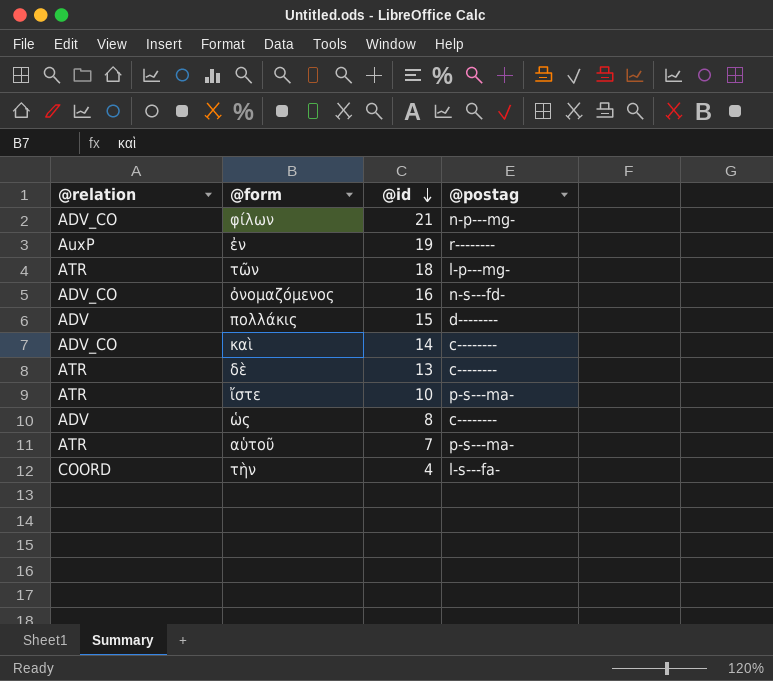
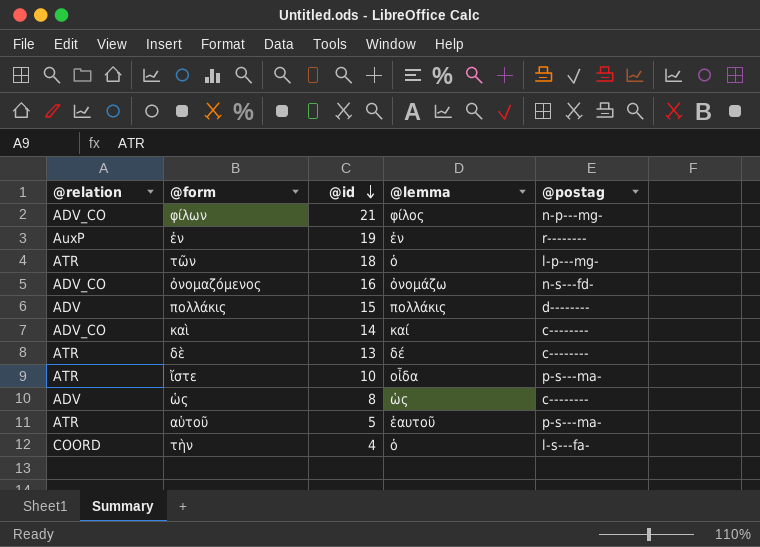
column @lemma | position: none -> 4
αὑτοῦ | @id: 7 -> 5

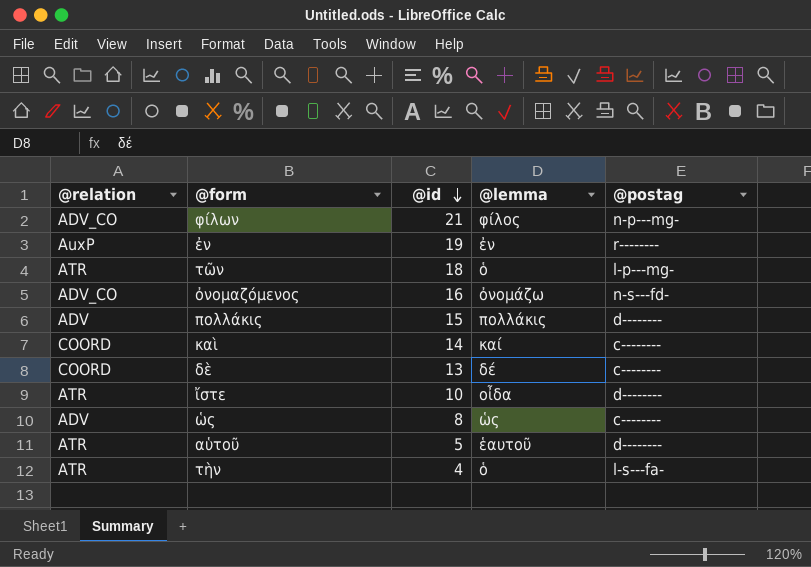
καὶ | @relation: ADV_CO -> COORD
δὲ | @relation: ATR -> COORD
ἴστε | @postag: p-s---ma- -> d--------
αὑτοῦ | @postag: p-s---ma- -> d--------
τὴν | @relation: COORD -> ATR

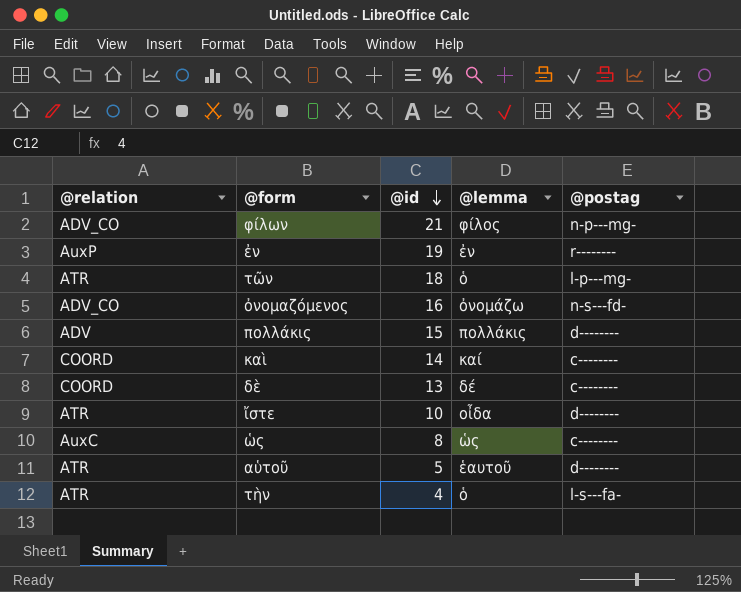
ὡς | @relation: ADV -> AuxC

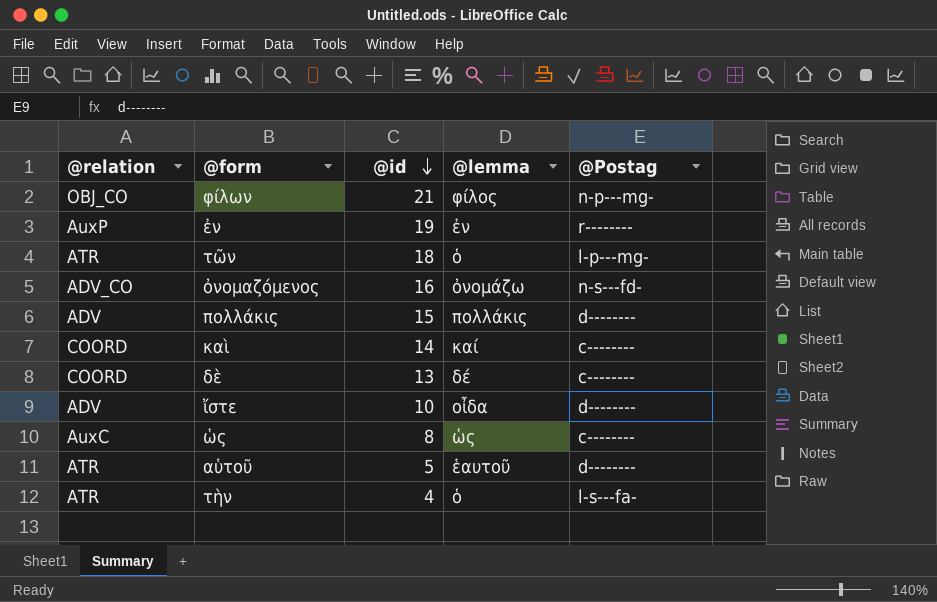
column name: @postag -> @Postag
φίλων | @relation: ADV_CO -> OBJ_CO
ἴστε | @relation: ATR -> ADV

